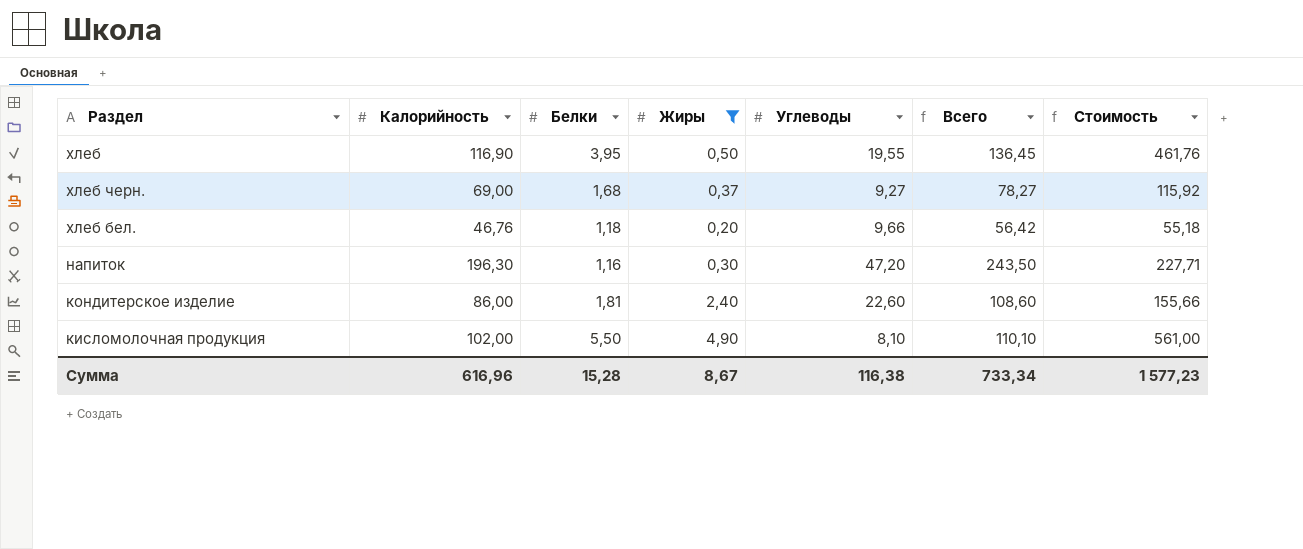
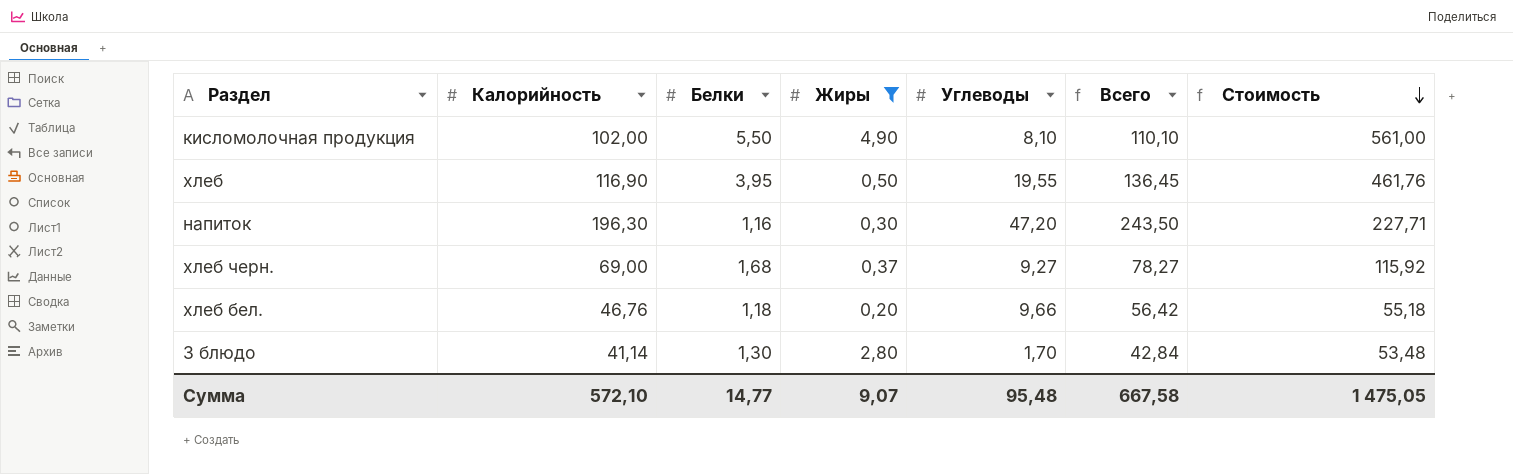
row order: none -> Стоимость descending
row кондитерское изделие: 86,00 | 1,81 | 2,40 | 22,60 | 108,60 | 155,66 -> none
row 3 блюдо: none -> 41,14 | 1,30 | 2,80 | 1,70 | 42,84 | 53,48
Сумма | Калорийность: 616,96 -> 572,10
Сумма | Белки: 15,28 -> 14,77
Сумма | Жиры: 8,67 -> 9,07
Сумма | Углеводы: 116,38 -> 95,48
Сумма | Всего: 733,34 -> 667,58
Сумма | Стоимость: 1 577,23 -> 1 475,05

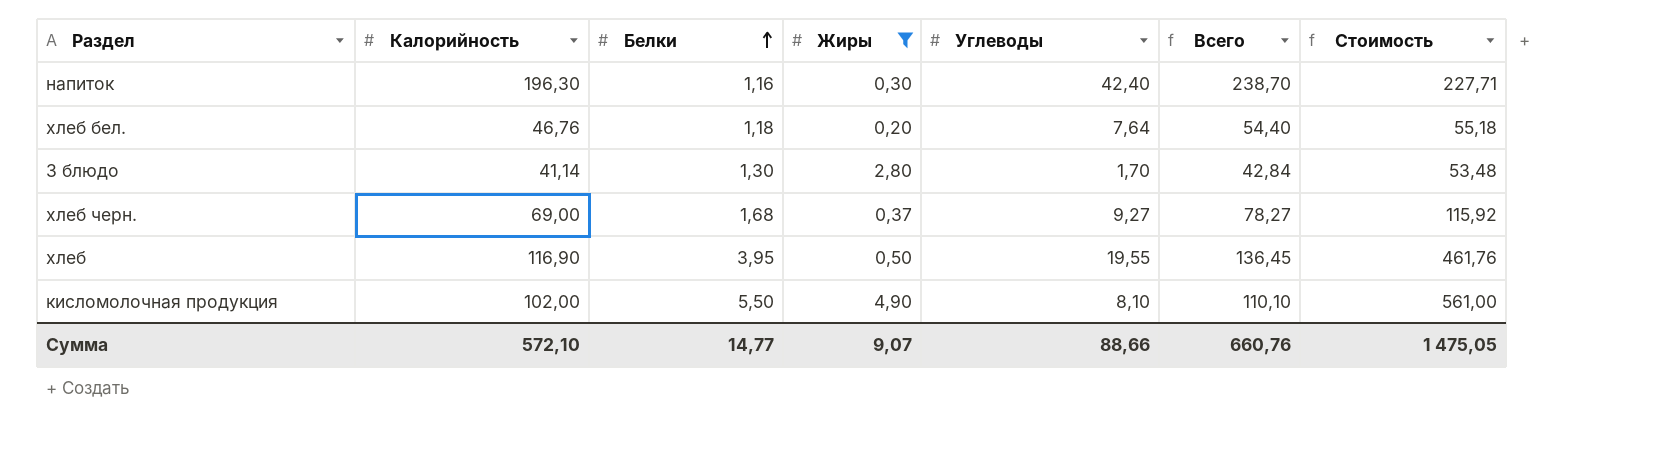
row order: Стоимость descending -> Белки ascending
напиток | Углеводы: 47,20 -> 42,40
напиток | Всего: 243,50 -> 238,70
хлеб бел. | Углеводы: 9,66 -> 7,64
хлеб бел. | Всего: 56,42 -> 54,40
Сумма | Углеводы: 95,48 -> 88,66
Сумма | Всего: 667,58 -> 660,76

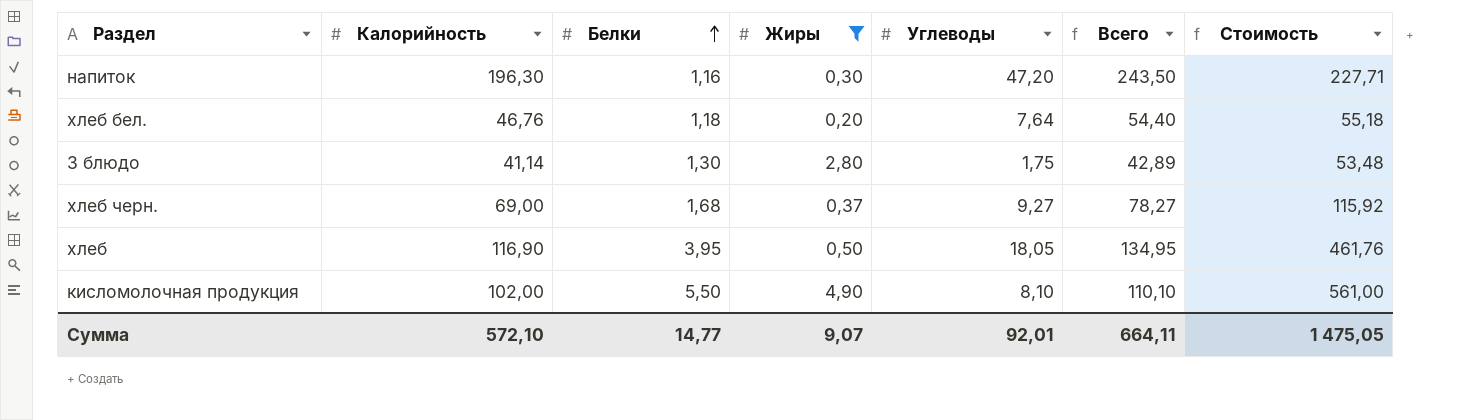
напиток | Углеводы: 42,40 -> 47,20
напиток | Всего: 238,70 -> 243,50
3 блюдо | Углеводы: 1,70 -> 1,75
3 блюдо | Всего: 42,84 -> 42,89
хлеб | Углеводы: 19,55 -> 18,05
хлеб | Всего: 136,45 -> 134,95
Сумма | Углеводы: 88,66 -> 92,01
Сумма | Всего: 660,76 -> 664,11

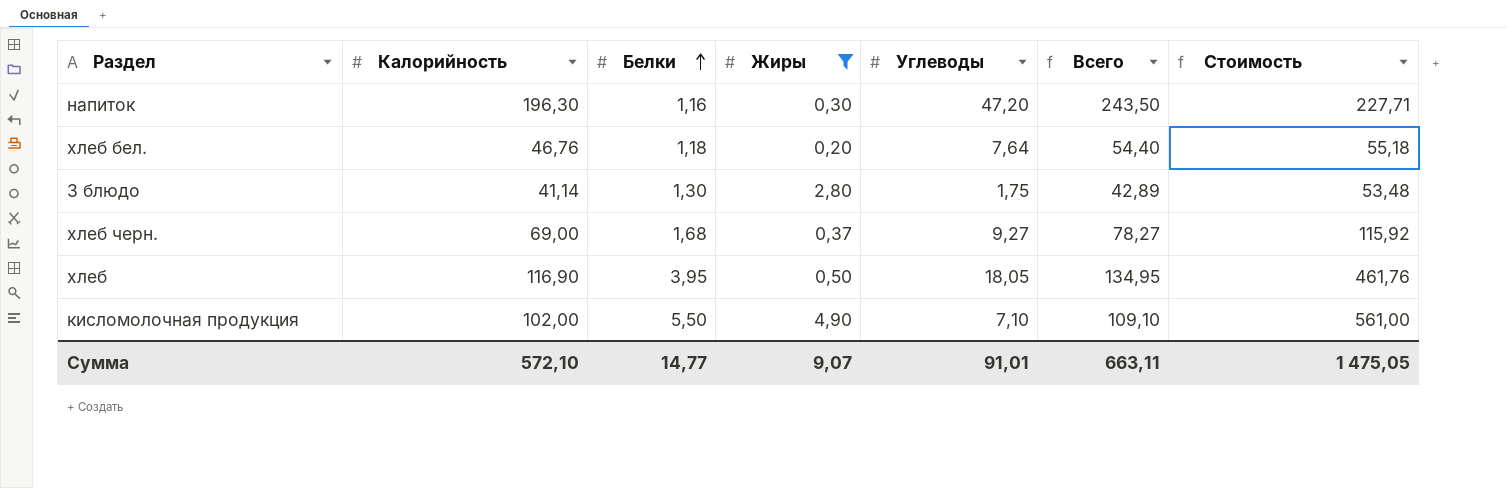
кисломолочная продукция | Углеводы: 8,10 -> 7,10
кисломолочная продукция | Всего: 110,10 -> 109,10
Сумма | Углеводы: 92,01 -> 91,01
Сумма | Всего: 664,11 -> 663,11

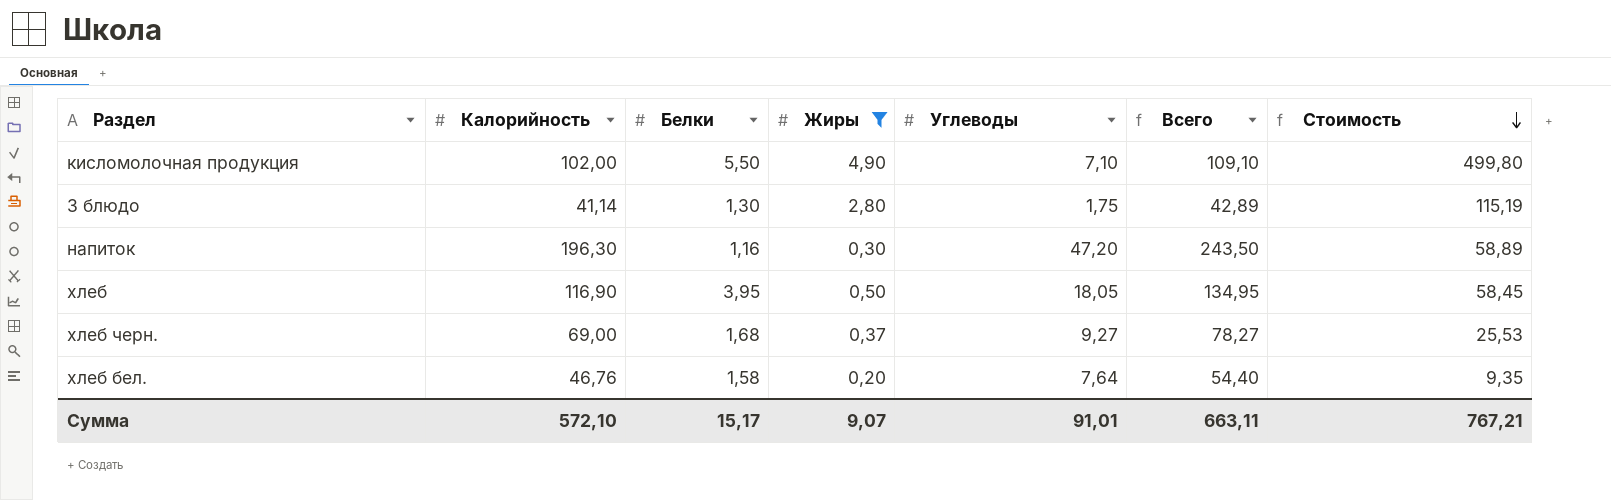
row order: Белки ascending -> Стоимость descending
column Стоимость | formula: [Калорийность] * [Белки] -> [Калорийность] * [Жиры]
хлеб бел. | Белки: 1,18 -> 1,58
Сумма | Белки: 14,77 -> 15,17
Сумма | Стоимость: 1 475,05 -> 767,21

